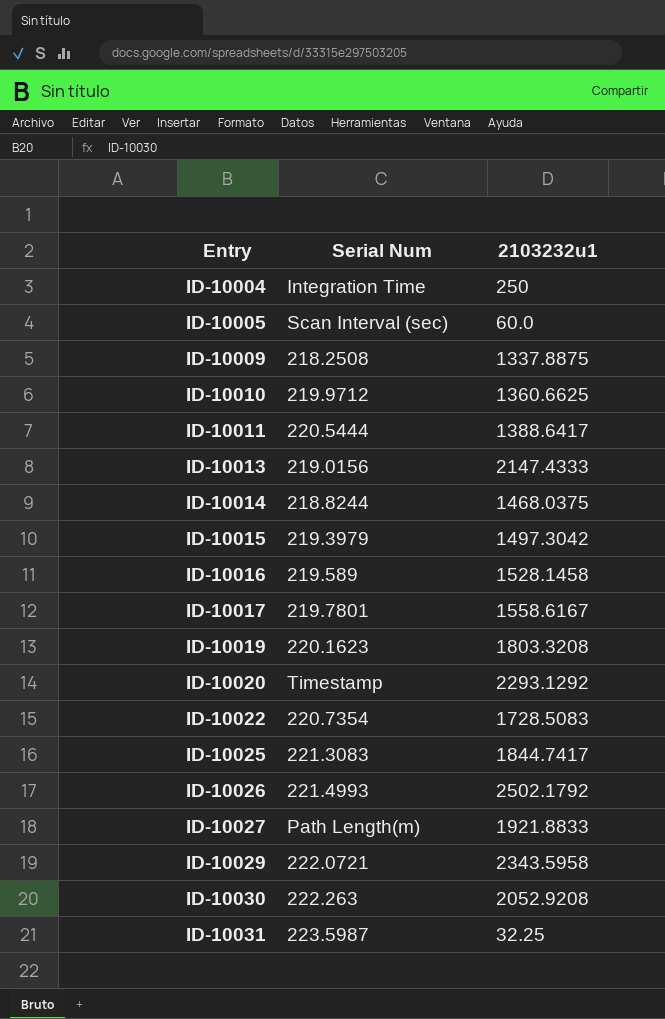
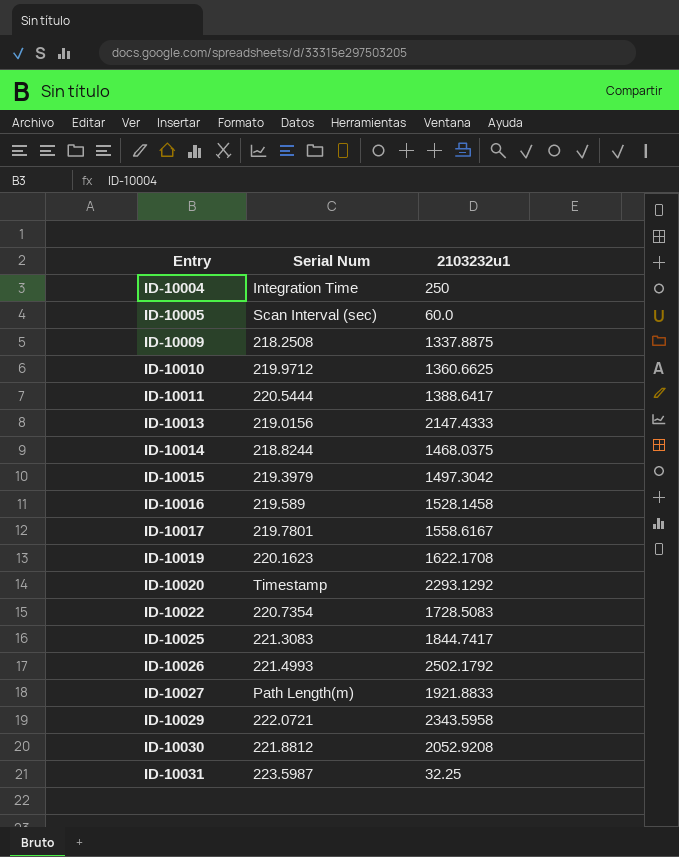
ID-10019 | 2103232u1: 1803.3208 -> 1622.1708
ID-10030 | Serial Num: 222.263 -> 221.8812

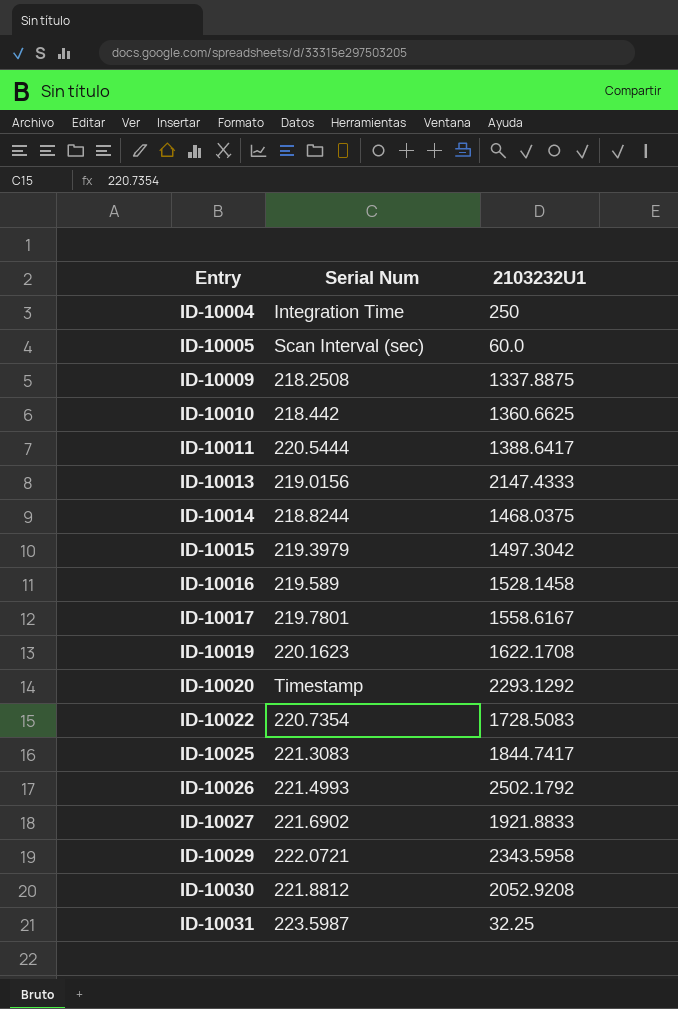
column name: 2103232u1 -> 2103232U1
ID-10010 | Serial Num: 219.9712 -> 218.442
ID-10027 | Serial Num: Path Length(m) -> 221.6902

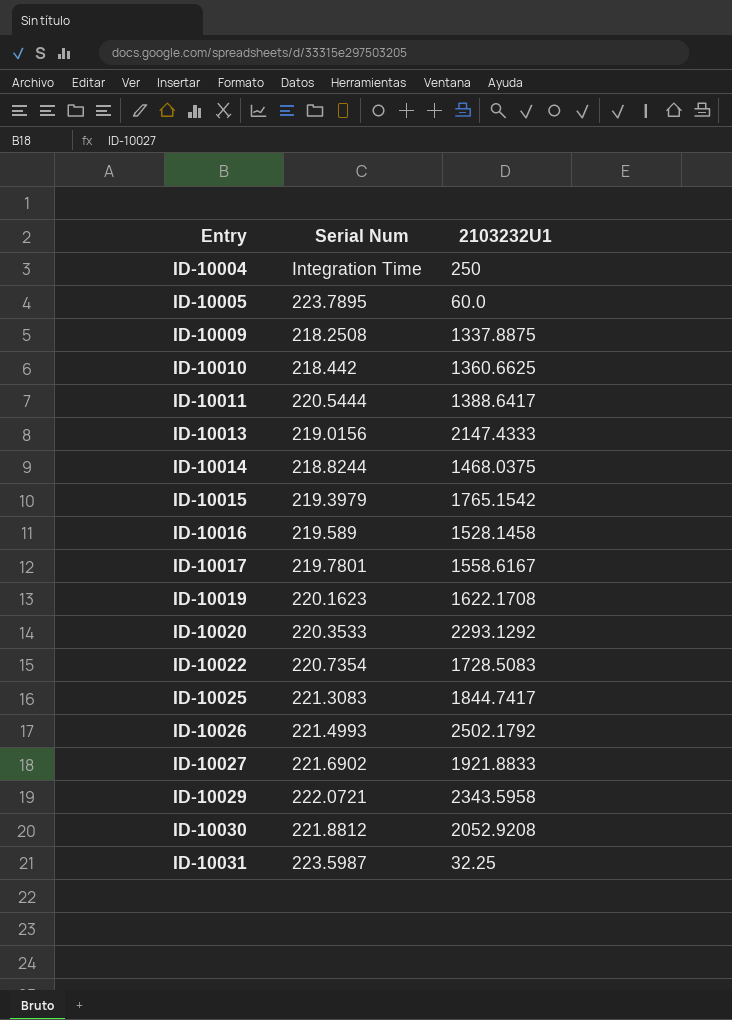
ID-10005 | Serial Num: Scan Interval (sec) -> 223.7895
ID-10015 | 2103232U1: 1497.3042 -> 1765.1542
ID-10020 | Serial Num: Timestamp -> 220.3533

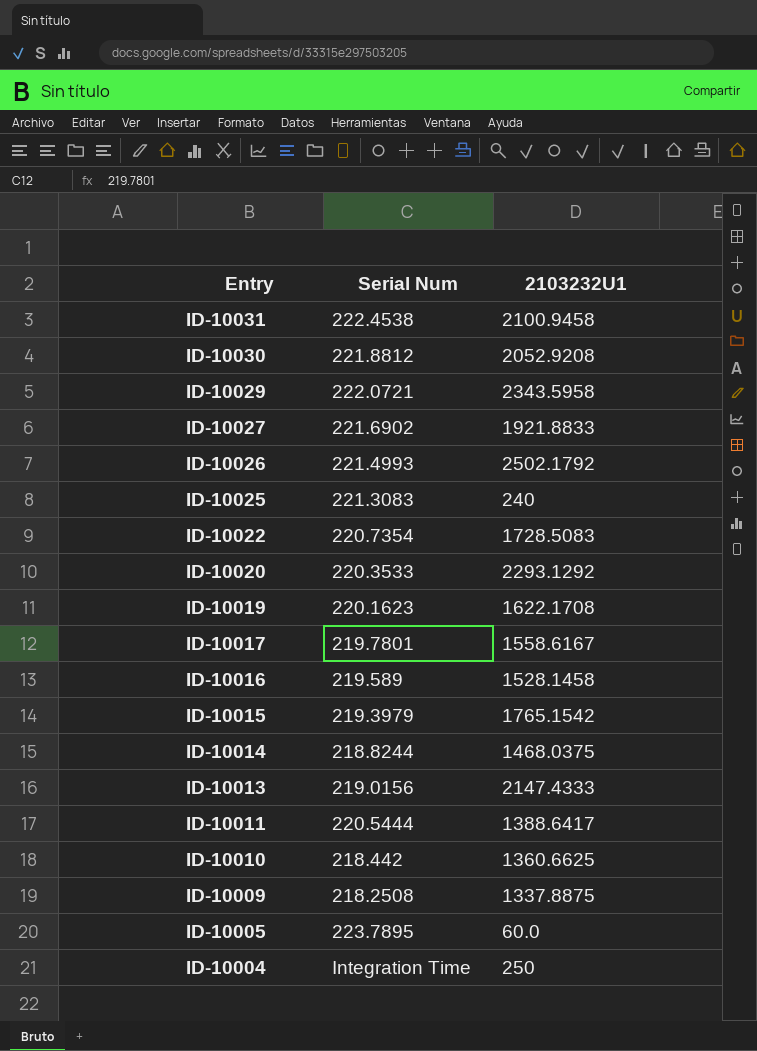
row order: Entry ascending -> Entry descending
ID-10031 | Serial Num: 223.5987 -> 222.4538
ID-10031 | 2103232U1: 32.25 -> 2100.9458
ID-10025 | 2103232U1: 1844.7417 -> 240

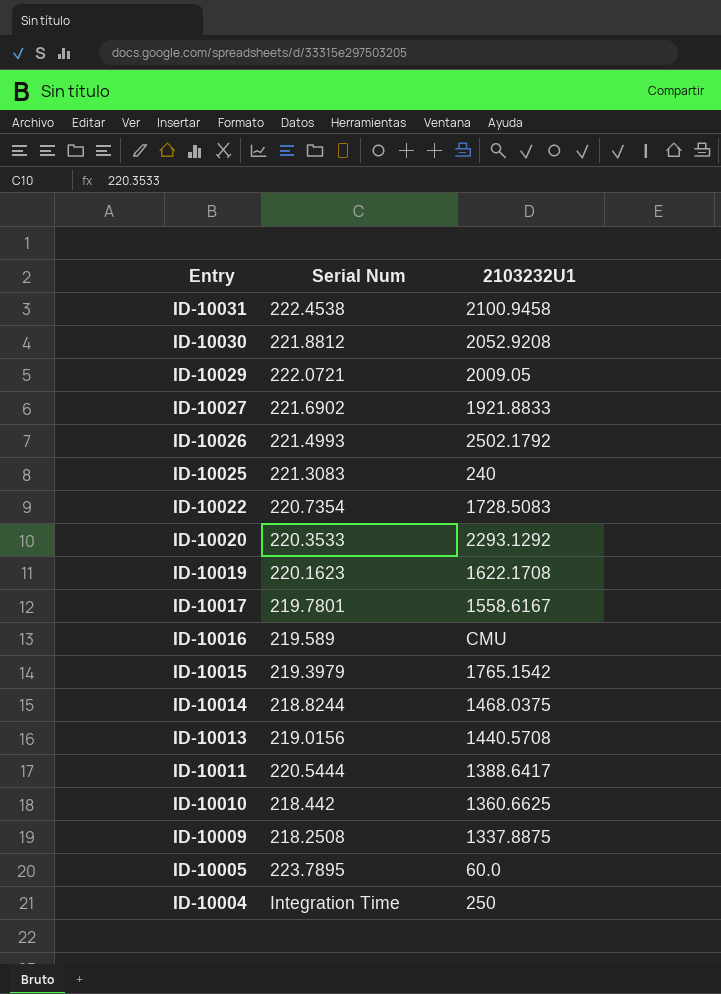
ID-10029 | 2103232U1: 2343.5958 -> 2009.05
ID-10016 | 2103232U1: 1528.1458 -> CMU
ID-10013 | 2103232U1: 2147.4333 -> 1440.5708

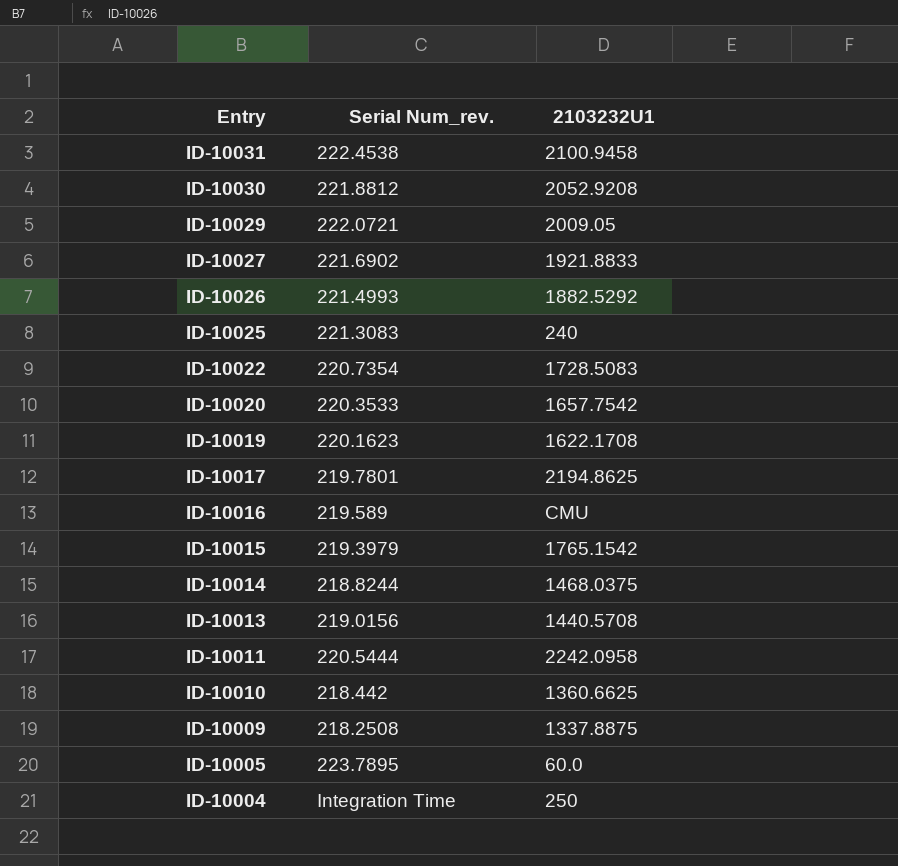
column name: Serial Num -> Serial Num_rev.
ID-10026 | 2103232U1: 2502.1792 -> 1882.5292
ID-10020 | 2103232U1: 2293.1292 -> 1657.7542
ID-10017 | 2103232U1: 1558.6167 -> 2194.8625
ID-10011 | 2103232U1: 1388.6417 -> 2242.0958

